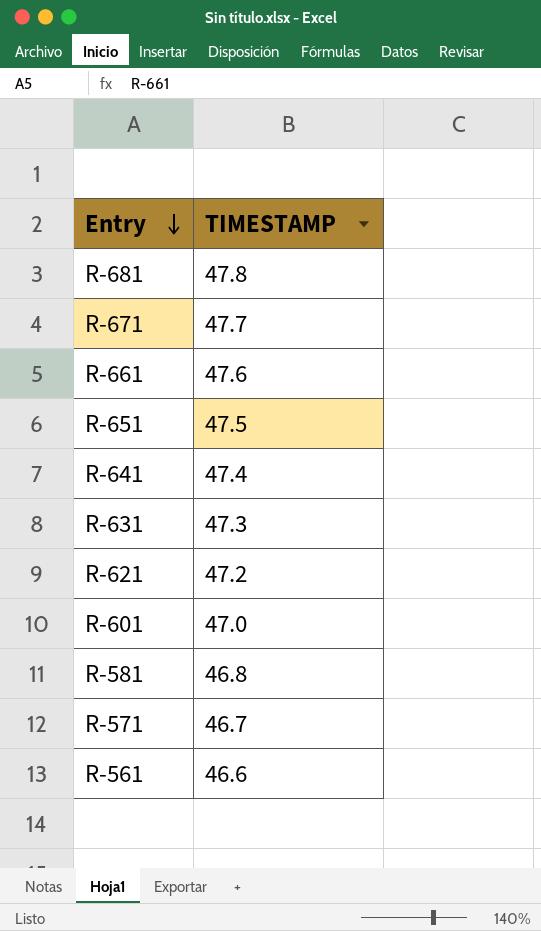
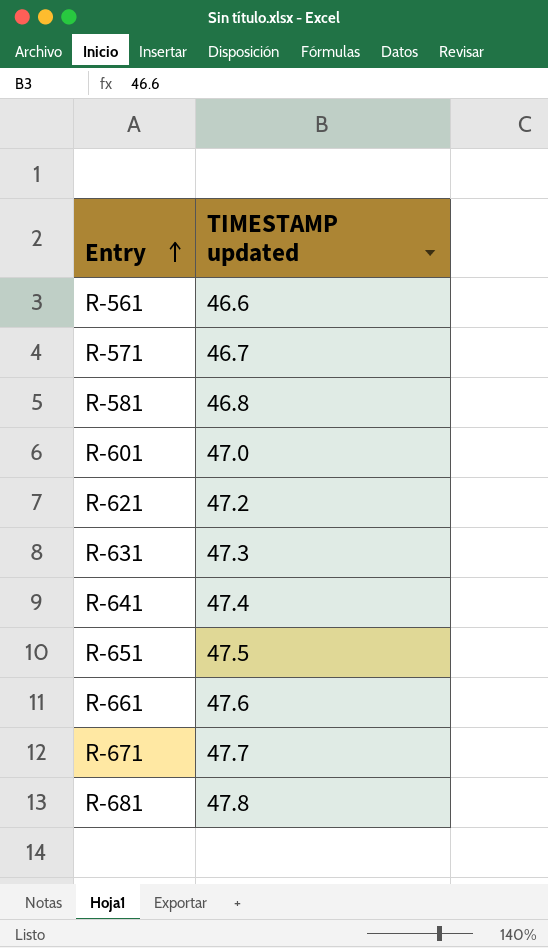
row order: Entry descending -> Entry ascending
column name: TIMESTAMP -> TIMESTAMP updated

